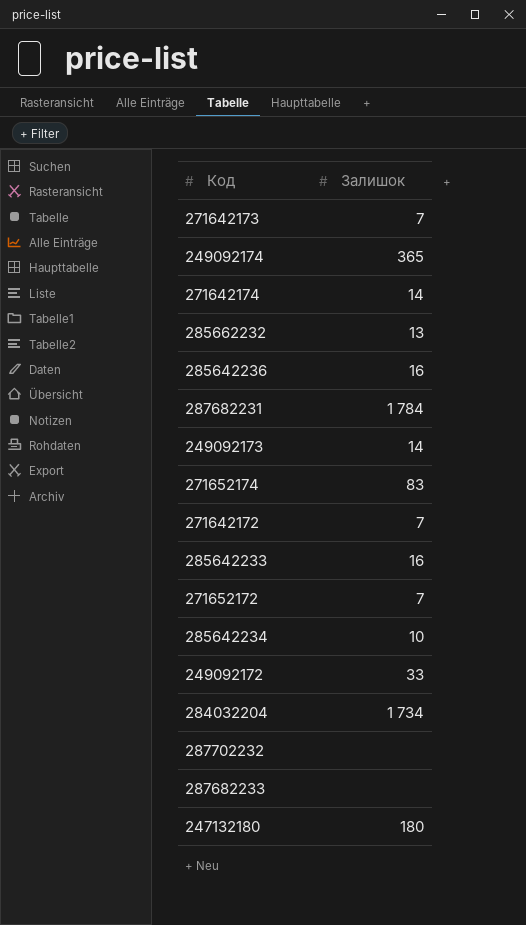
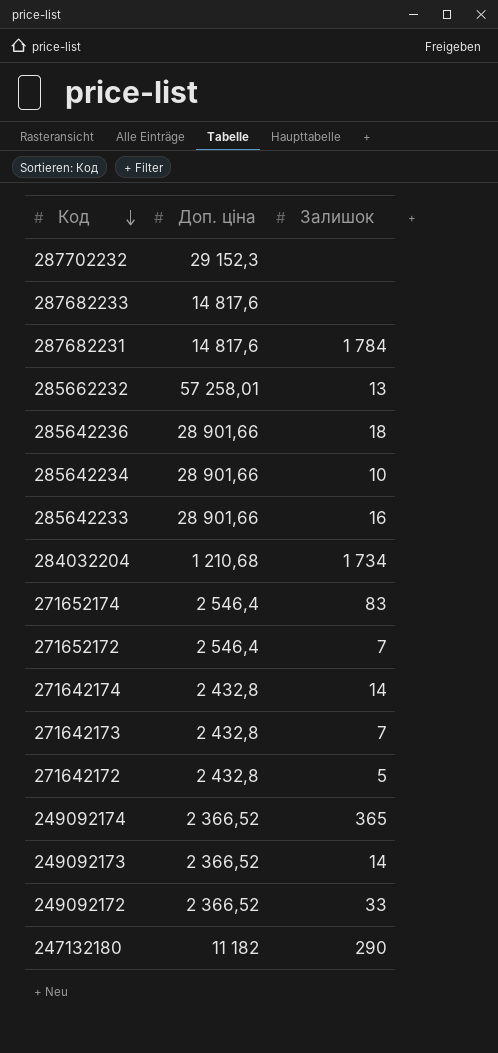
row order: none -> Код descending
column Доп. ціна | position: none -> 2
285642236 | Залишок: 16 -> 18
271642172 | Залишок: 7 -> 5
247132180 | Залишок: 180 -> 290

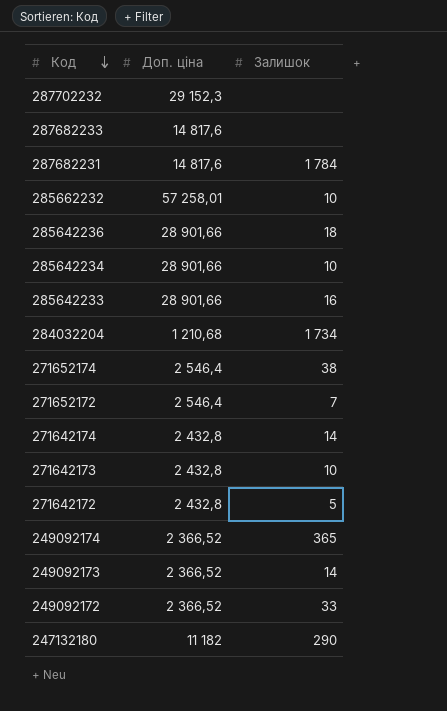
285662232 | Залишок: 13 -> 10
271652174 | Залишок: 83 -> 38
271642173 | Залишок: 7 -> 10

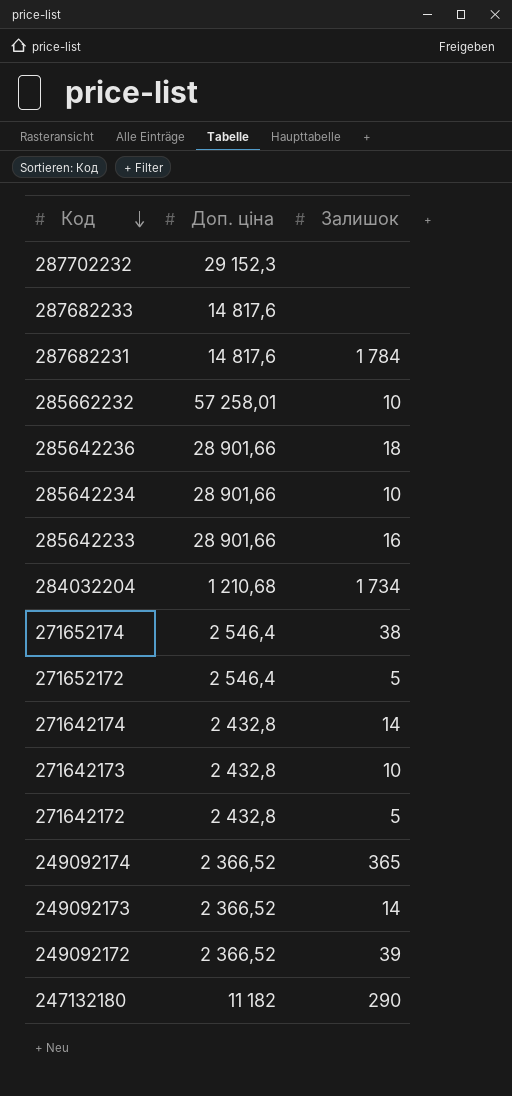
271652172 | Залишок: 7 -> 5
249092172 | Залишок: 33 -> 39

